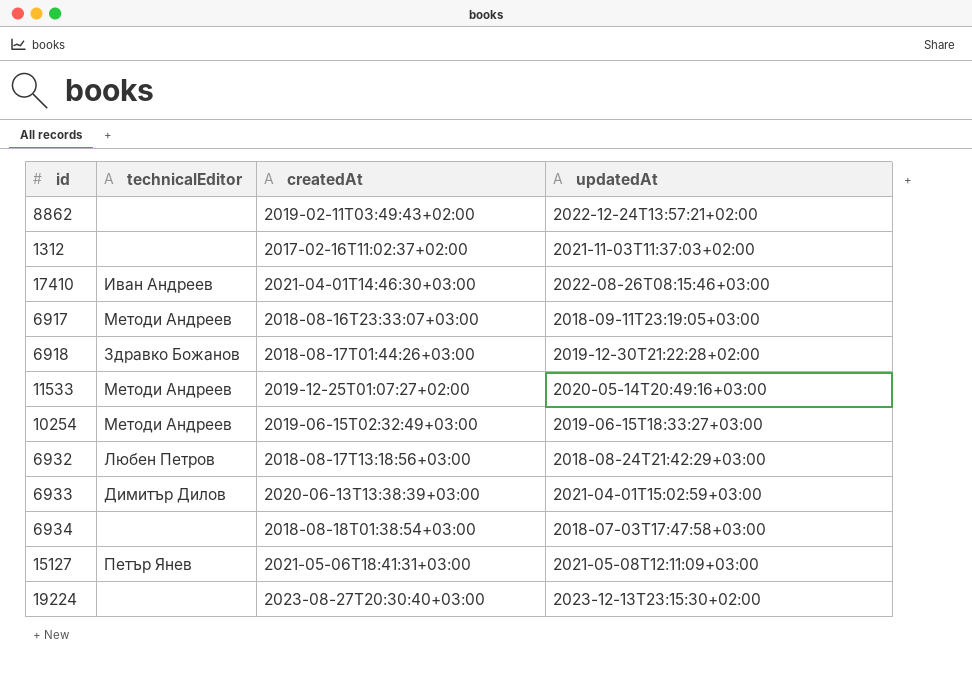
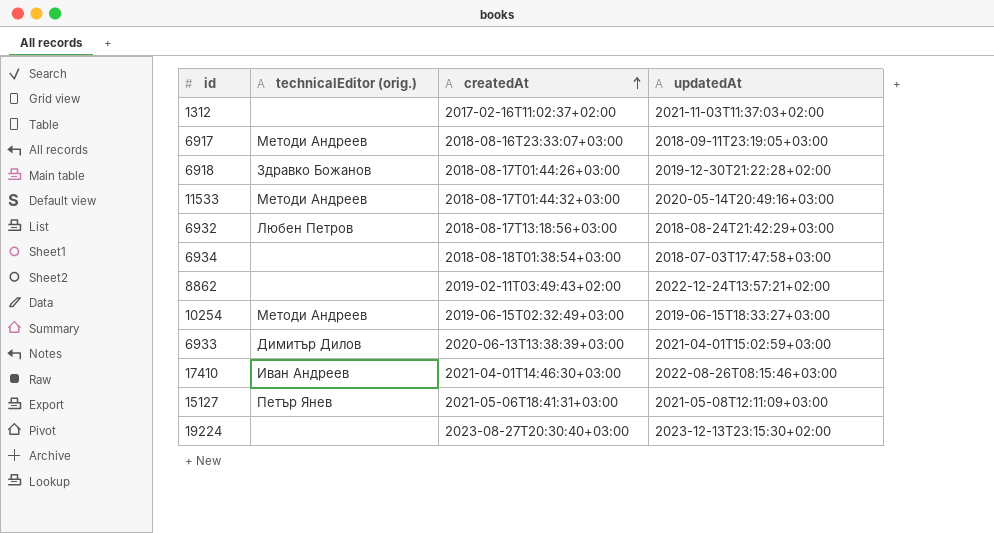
row order: none -> createdAt ascending
column name: technicalEditor -> technicalEditor (orig.)
11533 | createdAt: 2019-12-25T01:07:27+02:00 -> 2018-08-17T01:44:32+03:00

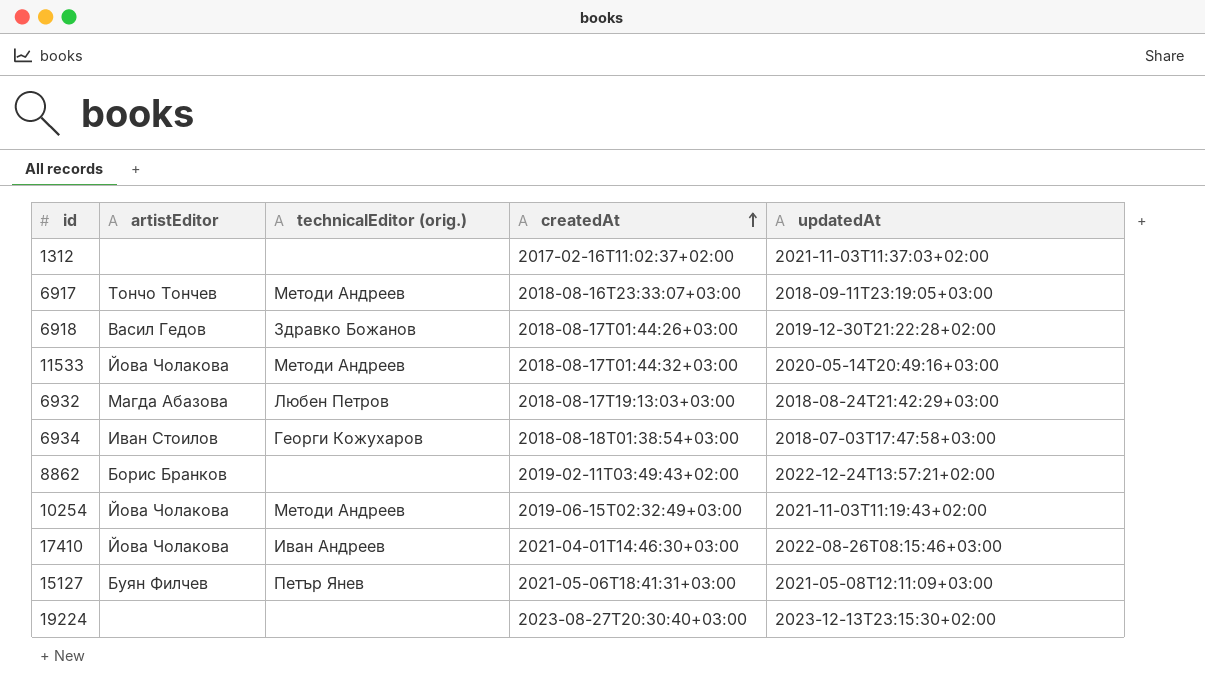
column artistEditor | position: none -> 2
row 6933: Димитър Дилов | 2020-06-13T13:38:39+03:00 | 2021-04-01T15:02:59+03:00 -> none
6932 | createdAt: 2018-08-17T13:18:56+03:00 -> 2018-08-17T19:13:03+03:00
6934 | technicalEditor (orig.): none -> Георги Кожухаров
10254 | updatedAt: 2019-06-15T18:33:27+03:00 -> 2021-11-03T11:19:43+02:00

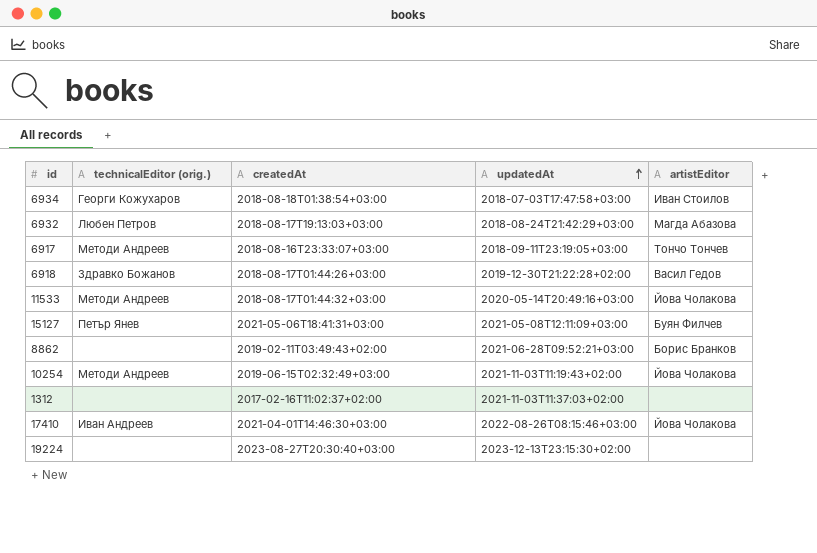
row order: createdAt ascending -> updatedAt ascending
column artistEditor | position: 2 -> 5
8862 | updatedAt: 2022-12-24T13:57:21+02:00 -> 2021-06-28T09:52:21+03:00

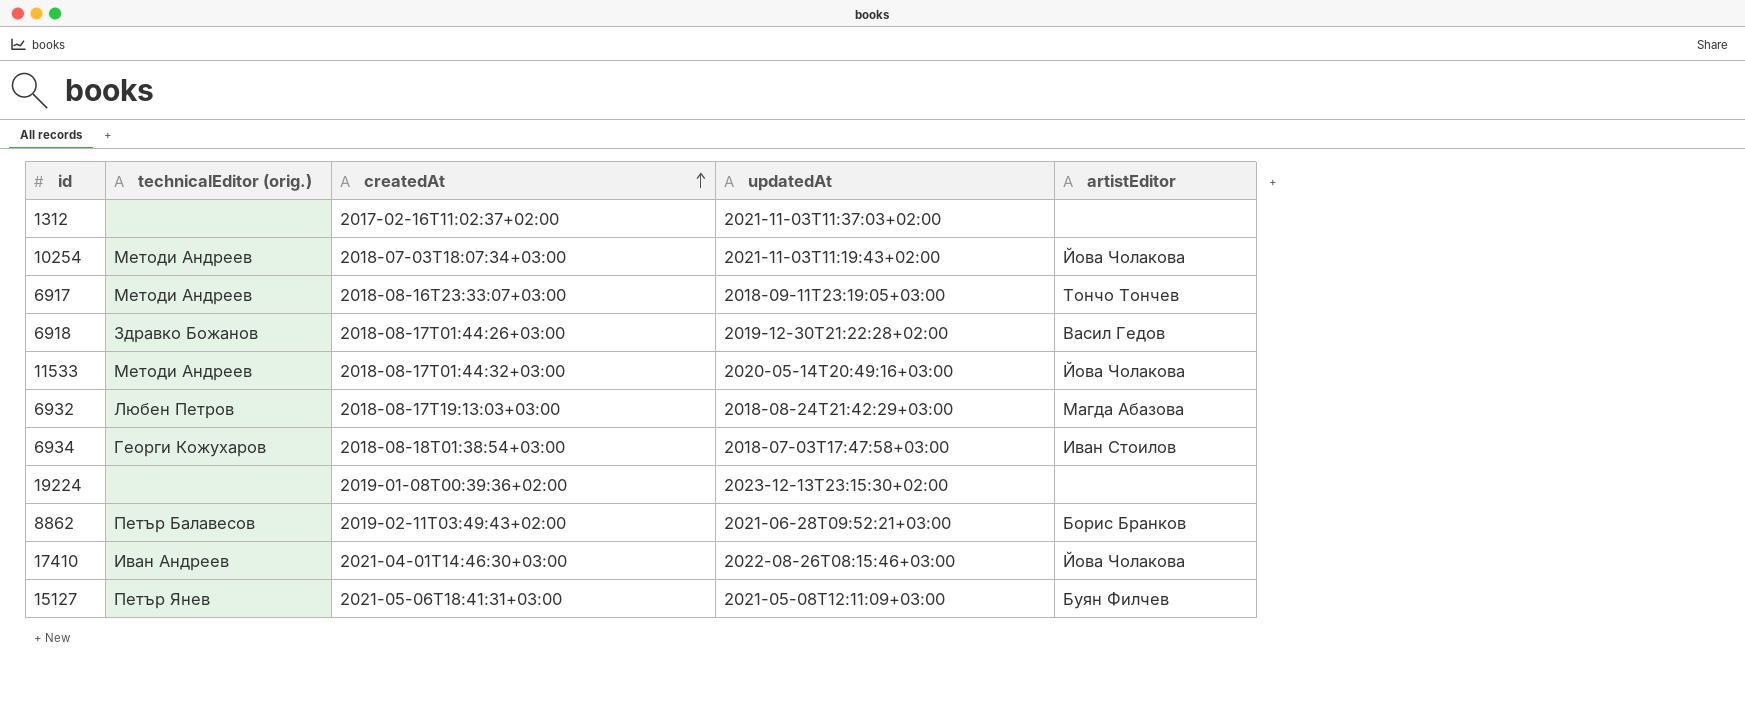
row order: updatedAt ascending -> createdAt ascending
10254 | createdAt: 2019-06-15T02:32:49+03:00 -> 2018-07-03T18:07:34+03:00
19224 | createdAt: 2023-08-27T20:30:40+03:00 -> 2019-01-08T00:39:36+02:00
8862 | technicalEditor (orig.): none -> Петър Балавесов

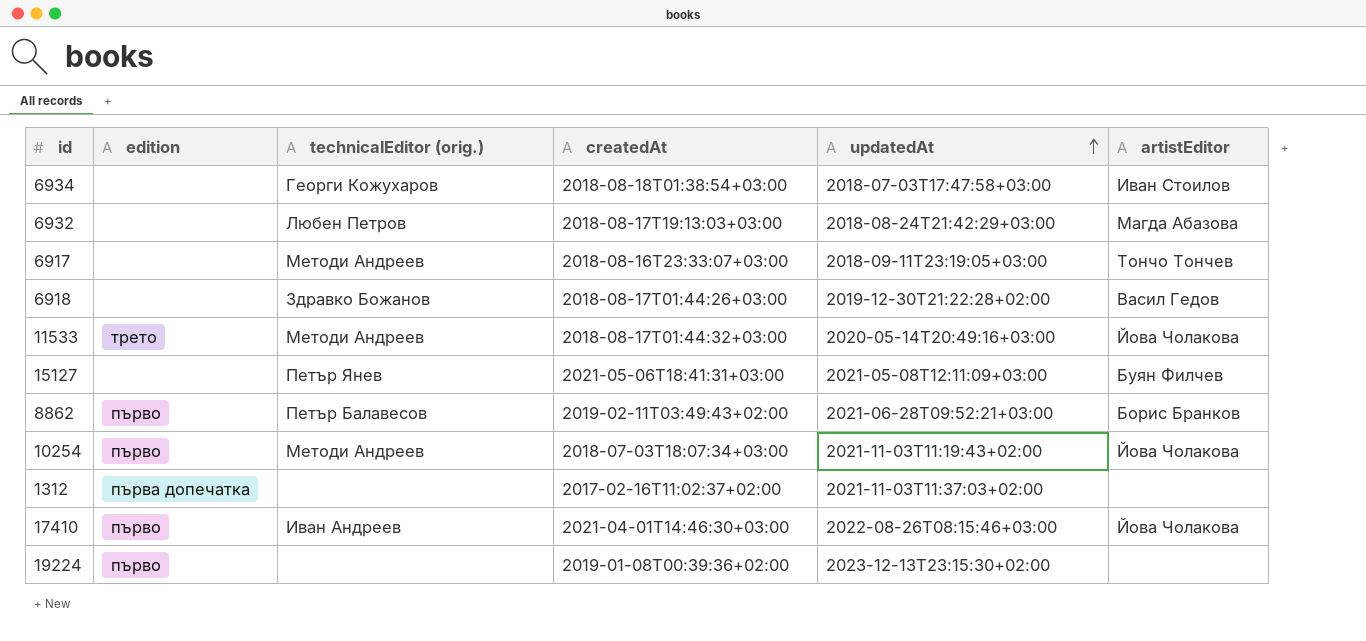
row order: createdAt ascending -> updatedAt ascending
column edition | position: none -> 2

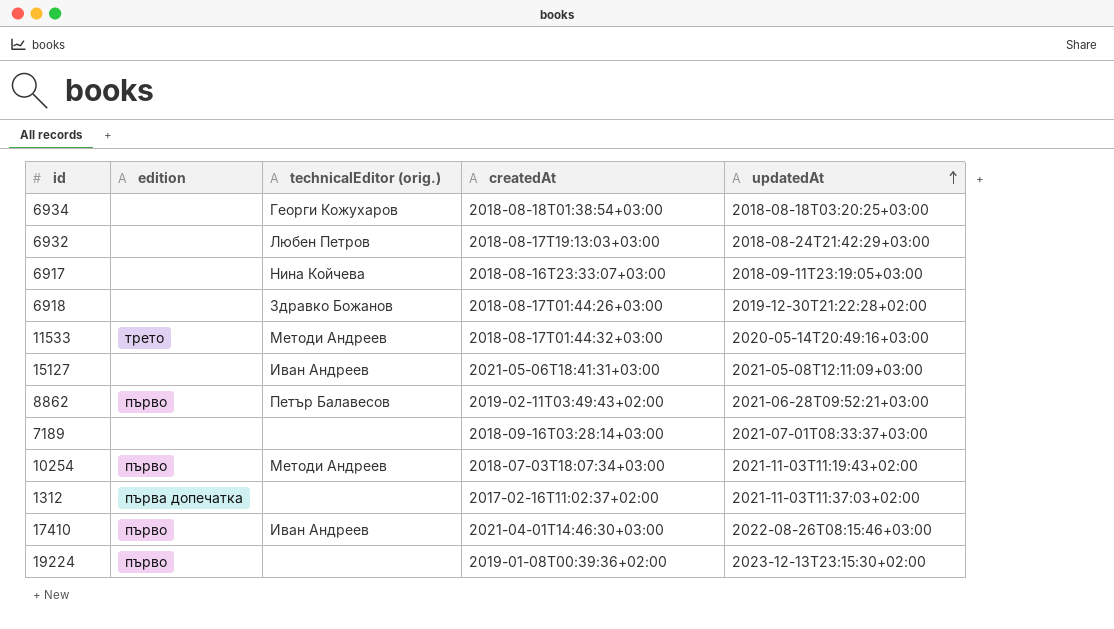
column artistEditor | position: 6 -> none
6934 | updatedAt: 2018-07-03T17:47:58+03:00 -> 2018-08-18T03:20:25+03:00
6917 | technicalEditor (orig.): Методи Андреев -> Нина Койчева
15127 | technicalEditor (orig.): Петър Янев -> Иван Андреев
row 7189: none -> none | none | 2018-09-16T03:28:14+03:00 | 2021-07-01T08:33:37+03:00

